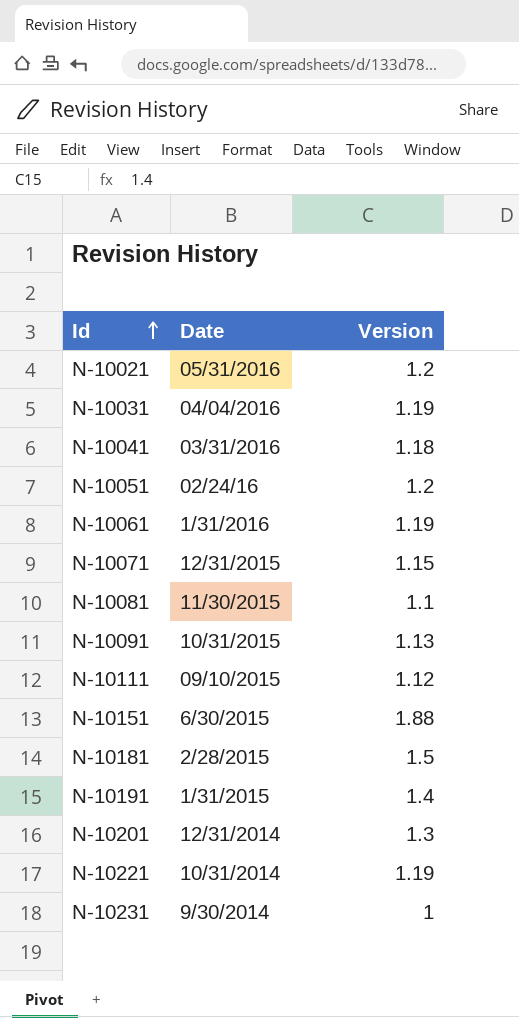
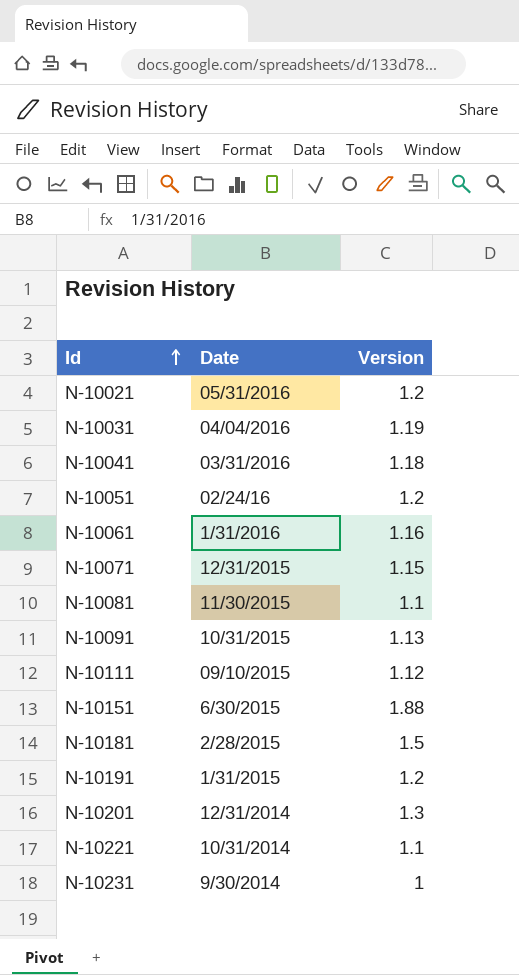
N-10061 | Version: 1.19 -> 1.16
N-10191 | Version: 1.4 -> 1.2
N-10221 | Version: 1.19 -> 1.1

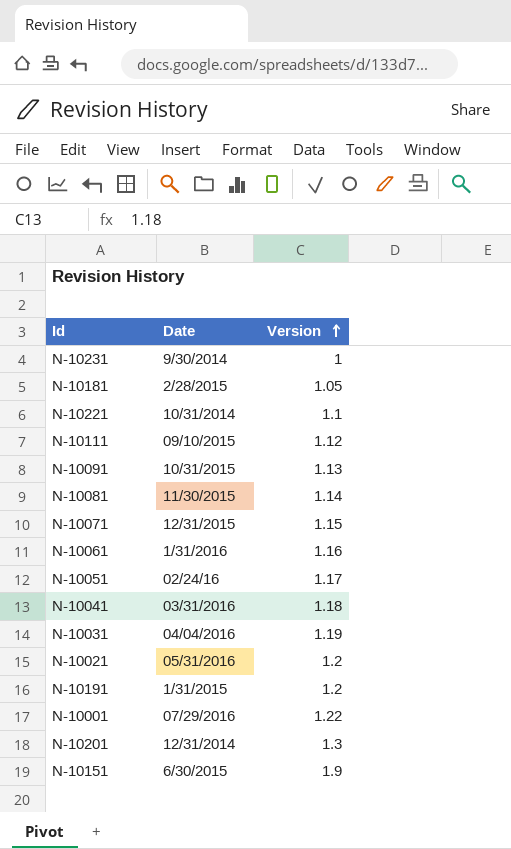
row order: Id ascending -> Version ascending
N-10181 | Version: 1.5 -> 1.05
N-10081 | Version: 1.1 -> 1.14
N-10051 | Version: 1.2 -> 1.17
row N-10001: none -> 07/29/2016 | 1.22
N-10151 | Version: 1.88 -> 1.9

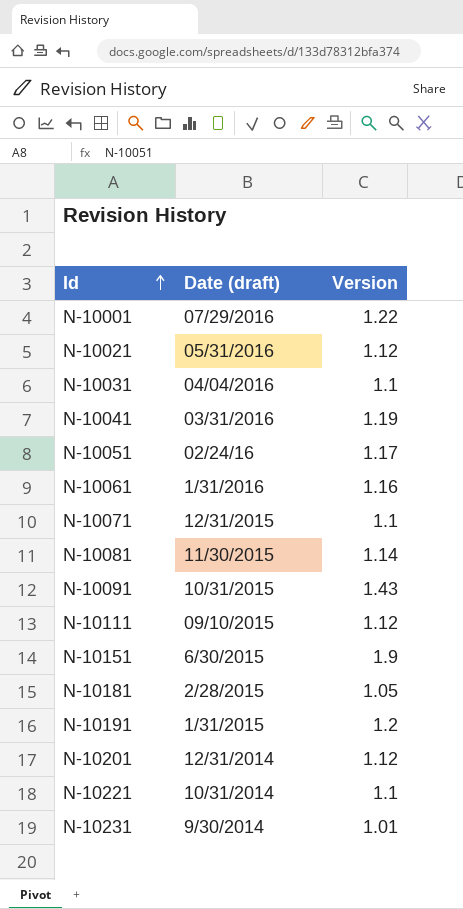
row order: Version ascending -> Id ascending
column name: Date -> Date (draft)
N-10021 | Version: 1.2 -> 1.12
N-10031 | Version: 1.19 -> 1.1
N-10041 | Version: 1.18 -> 1.19
N-10071 | Version: 1.15 -> 1.1
N-10091 | Version: 1.13 -> 1.43
N-10201 | Version: 1.3 -> 1.12
N-10231 | Version: 1 -> 1.01

